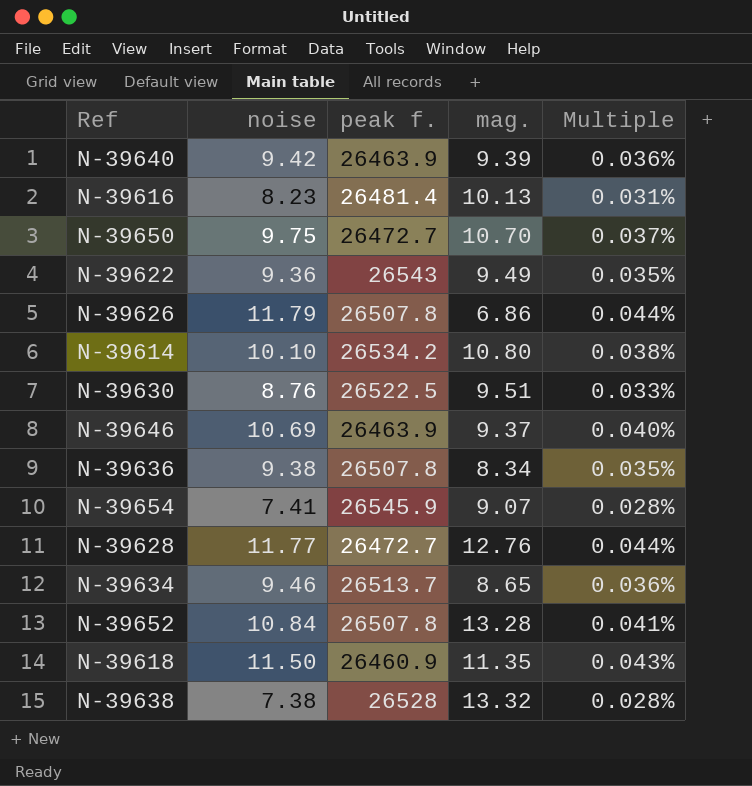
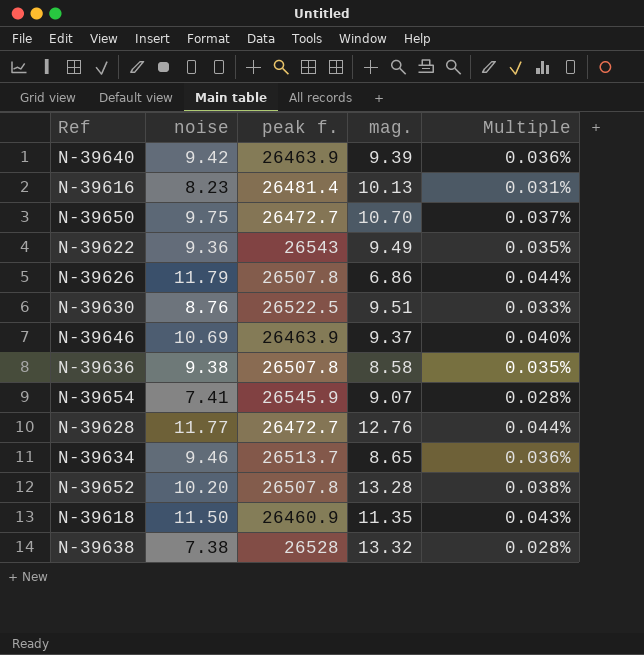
row N-39614: 10.10 | 26534.2 | 10.80 | 0.038% -> none
N-39636 | mag.: 8.34 -> 8.58
N-39652 | noise: 10.84 -> 10.20
N-39652 | Multiple: 0.041% -> 0.038%

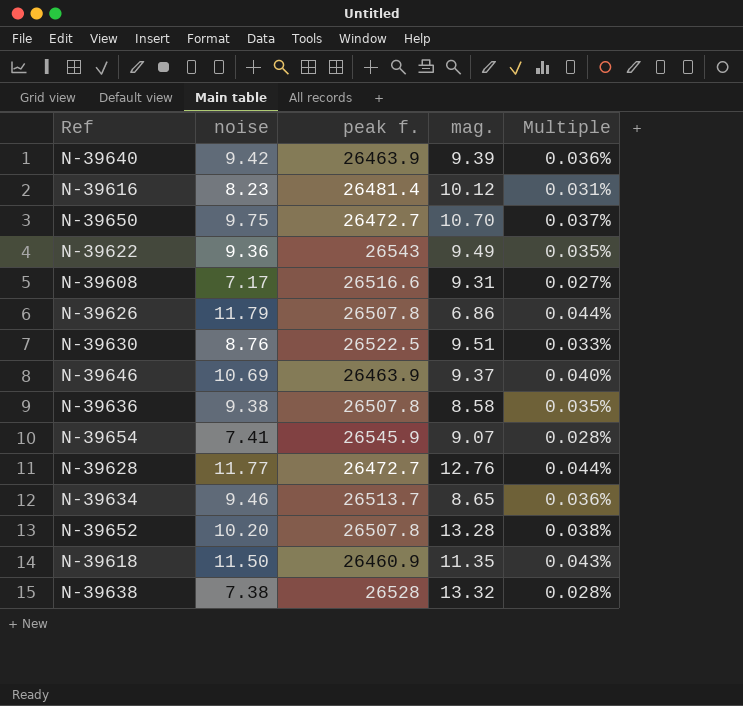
N-39616 | mag.: 10.13 -> 10.12
row N-39608: none -> 7.17 | 26516.6 | 9.31 | 0.027%

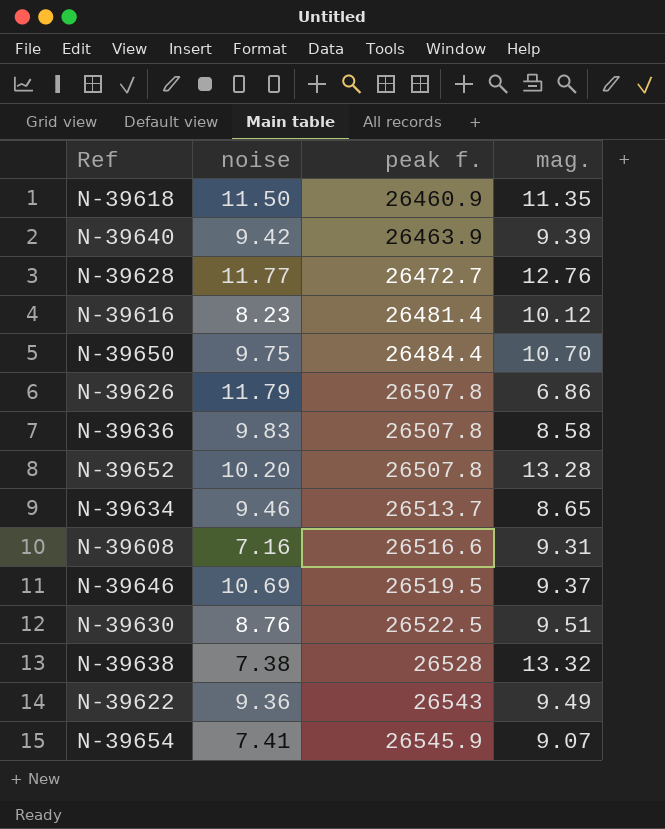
row order: none -> peak f. ascending
column Multiple | formula: [noise] / [peak f.] -> none
N-39650 | peak f.: 26472.7 -> 26484.4
N-39636 | noise: 9.38 -> 9.83
N-39608 | noise: 7.17 -> 7.16
N-39646 | peak f.: 26463.9 -> 26519.5

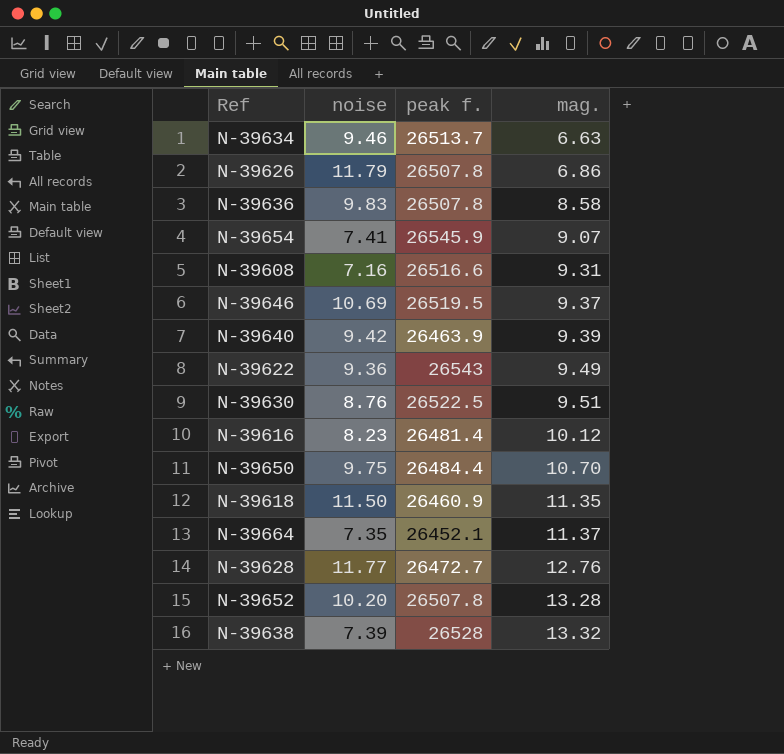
row order: peak f. ascending -> mag. ascending
N-39634 | mag.: 8.65 -> 6.63
row N-39664: none -> 7.35 | 26452.1 | 11.37
N-39638 | noise: 7.38 -> 7.39

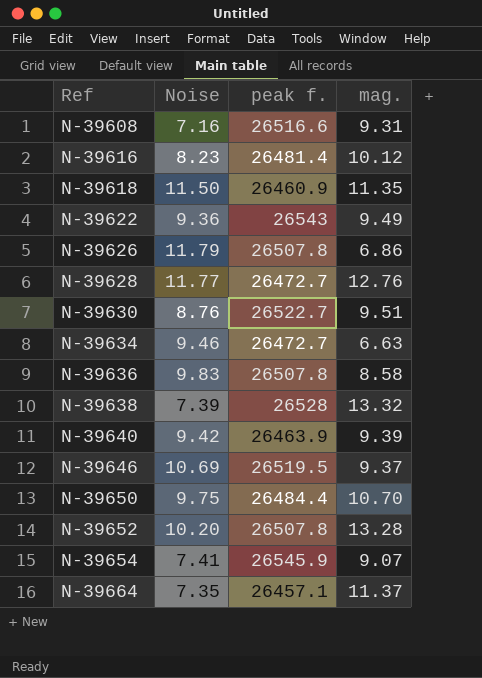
row order: mag. ascending -> Ref ascending
column name: noise -> Noise
N-39630 | peak f.: 26522.5 -> 26522.7
N-39634 | peak f.: 26513.7 -> 26472.7
N-39664 | peak f.: 26452.1 -> 26457.1

